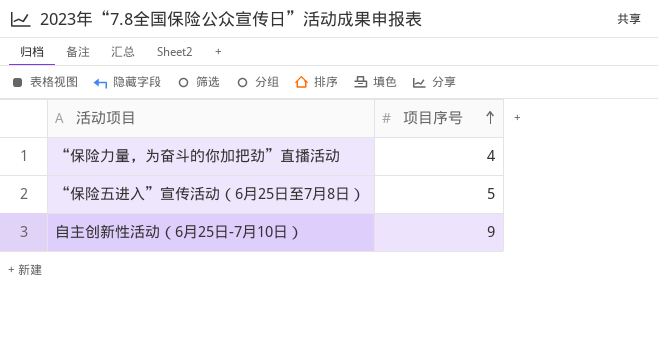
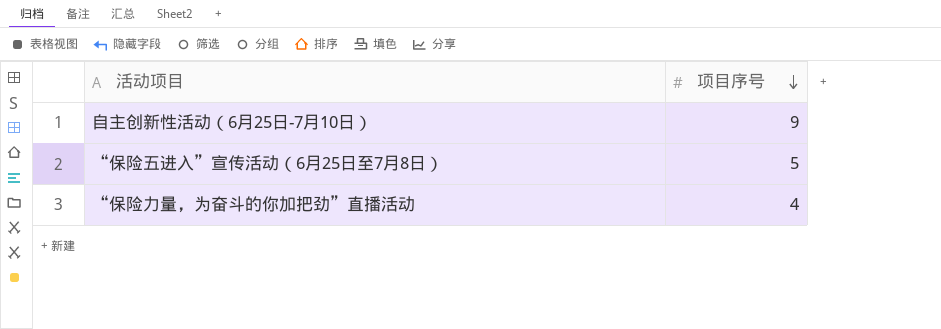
row order: 项目序号 ascending -> 项目序号 descending

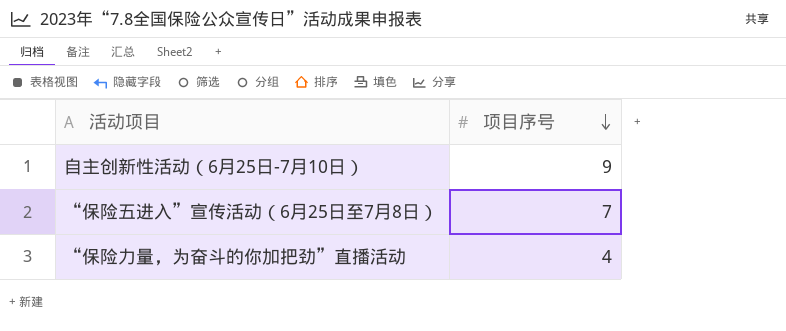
“保险五进入”宣传活动（6月25日至7月8日） | 项目序号: 5 -> 7

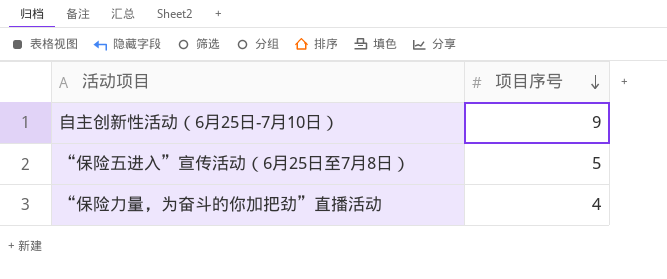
“保险五进入”宣传活动（6月25日至7月8日） | 项目序号: 7 -> 5

